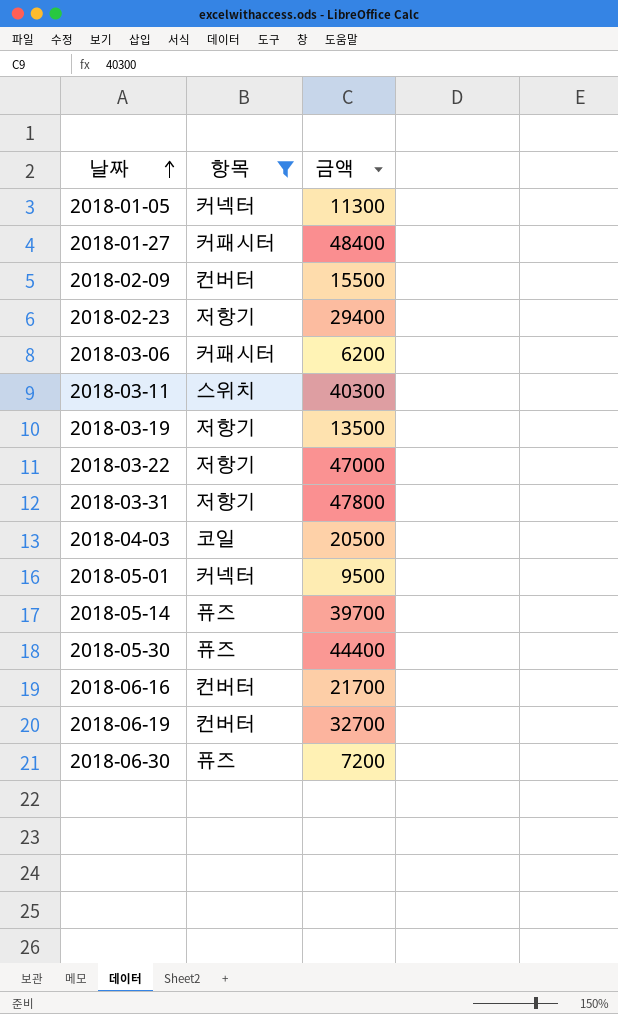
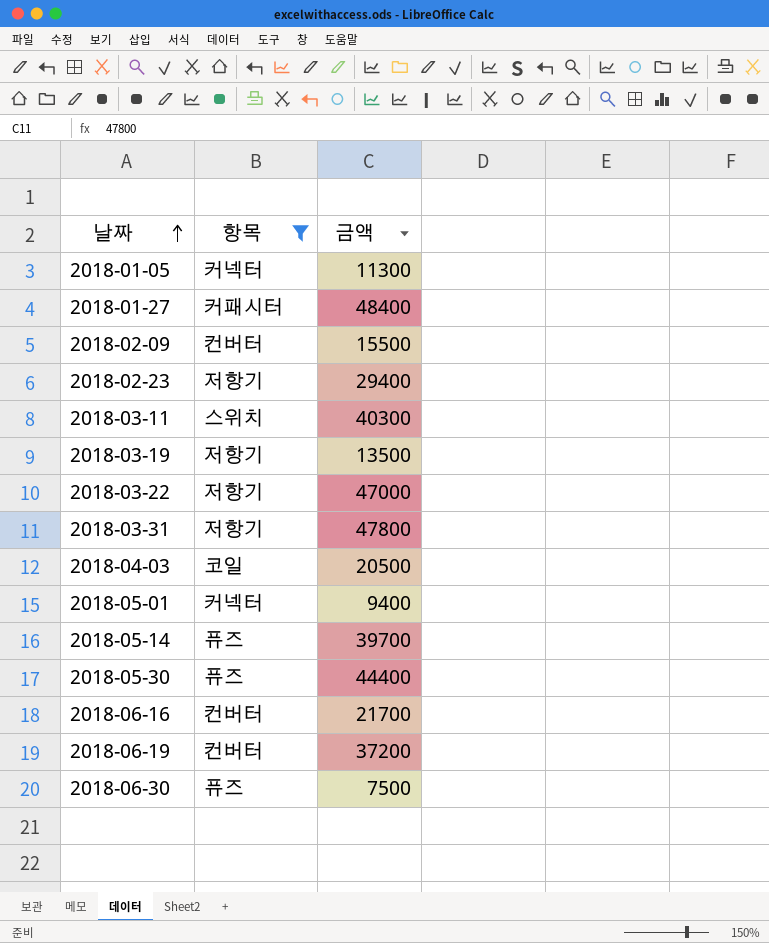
row 2018-03-06: 커패시터 | 6200 -> none
2018-05-01 | 금액: 9500 -> 9400
2018-06-19 | 금액: 32700 -> 37200
2018-06-30 | 금액: 7200 -> 7500

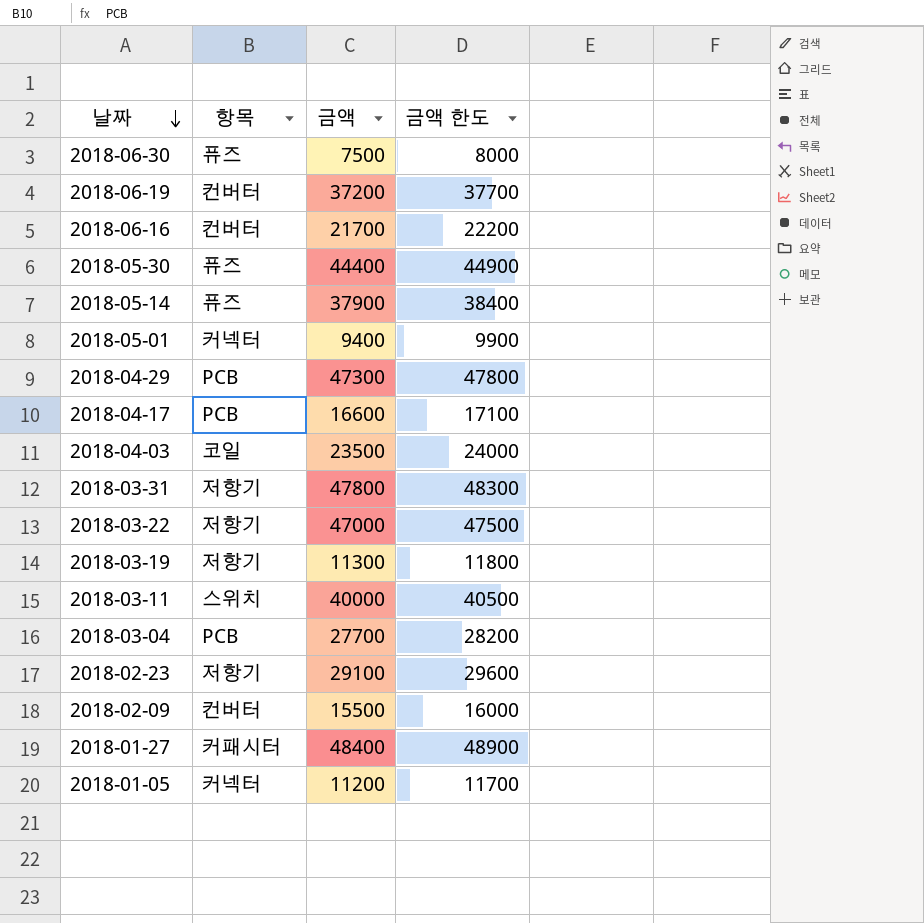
filter: 항목 != PCB -> none
row order: 날짜 ascending -> 날짜 descending
column 금액 한도 | formula: none -> [금액] + 500
2018-05-14 | 금액: 39700 -> 37900
2018-04-03 | 금액: 20500 -> 23500
2018-03-19 | 금액: 13500 -> 11300
2018-03-11 | 금액: 40300 -> 40000
2018-02-23 | 금액: 29400 -> 29100
2018-01-05 | 금액: 11300 -> 11200

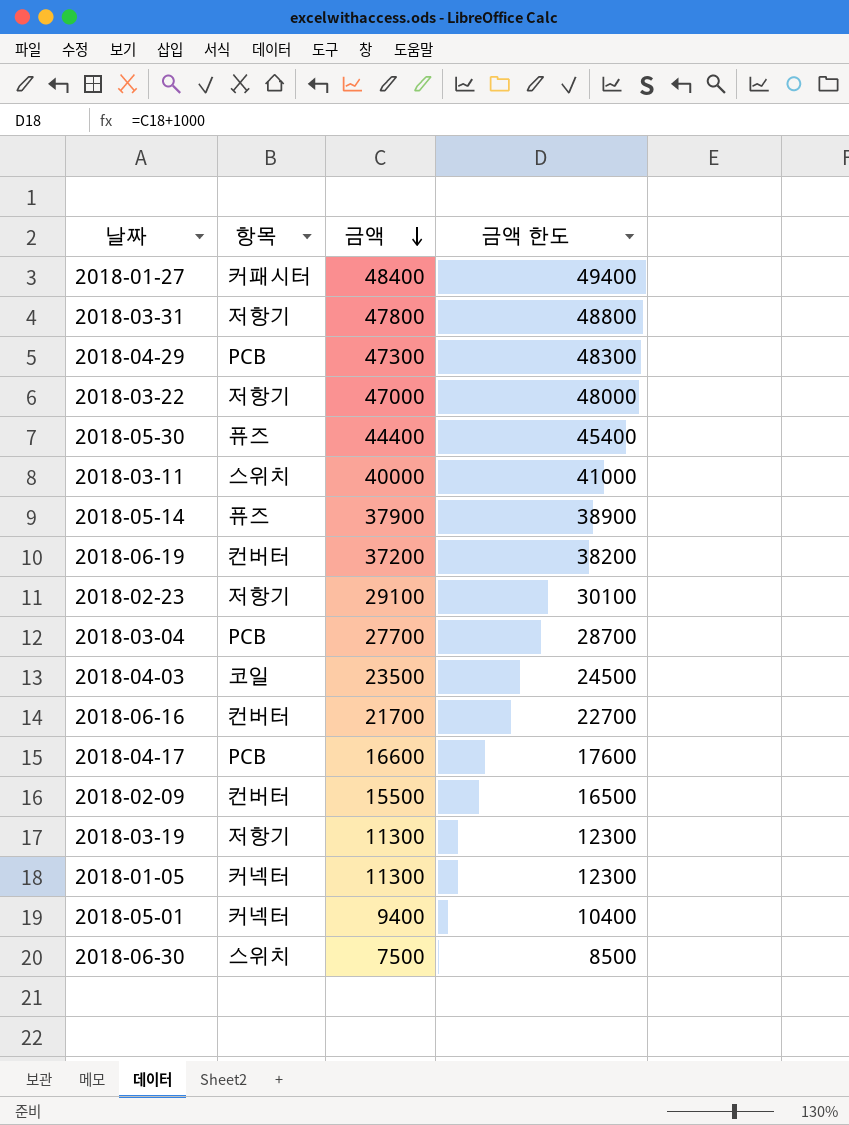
row order: 날짜 descending -> 금액 descending
column 금액 한도 | formula: [금액] + 500 -> [금액] + 1000
2018-01-05 | 금액: 11200 -> 11300
2018-06-30 | 항목: 퓨즈 -> 스위치

